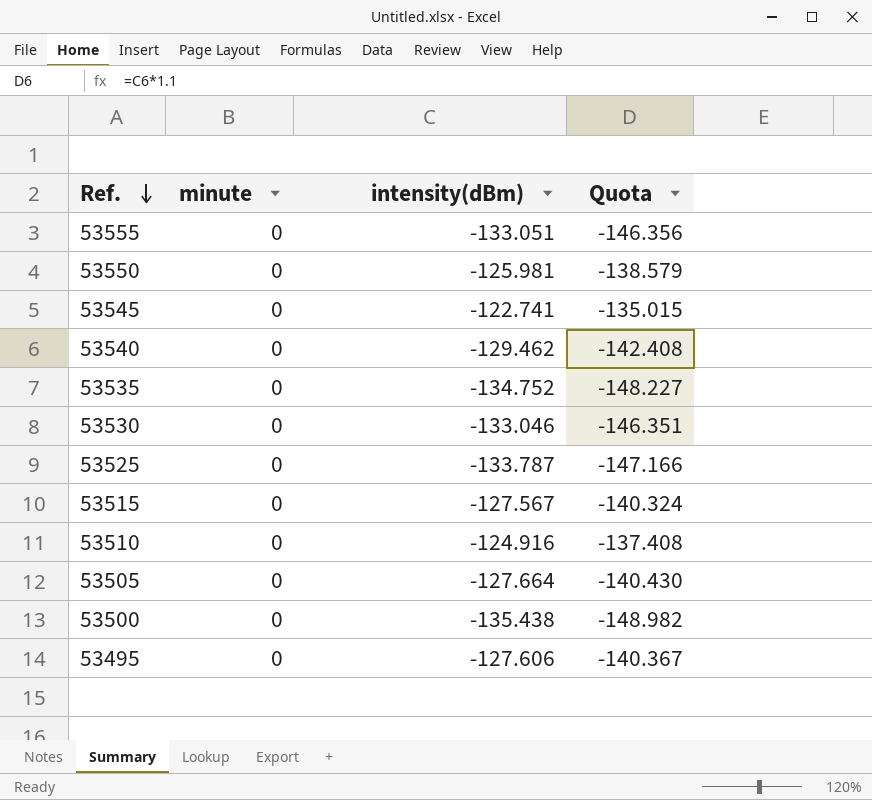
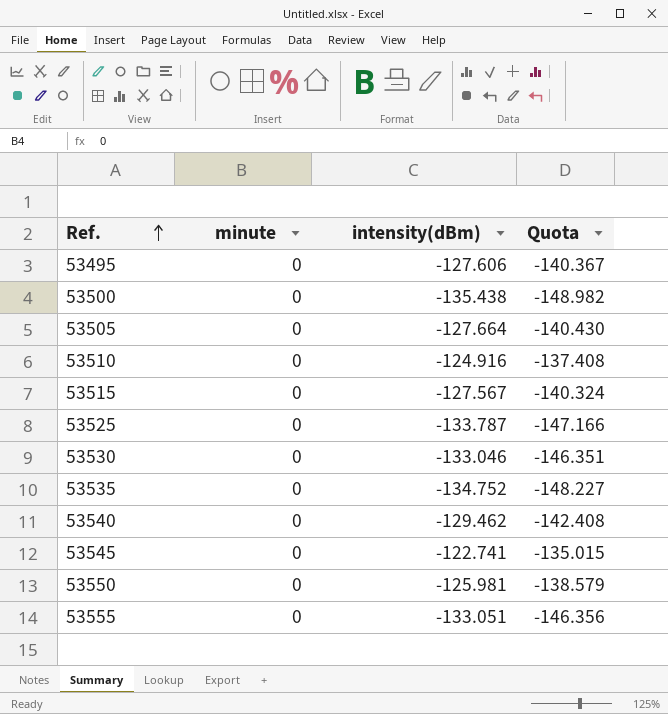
row order: Ref. descending -> Ref. ascending

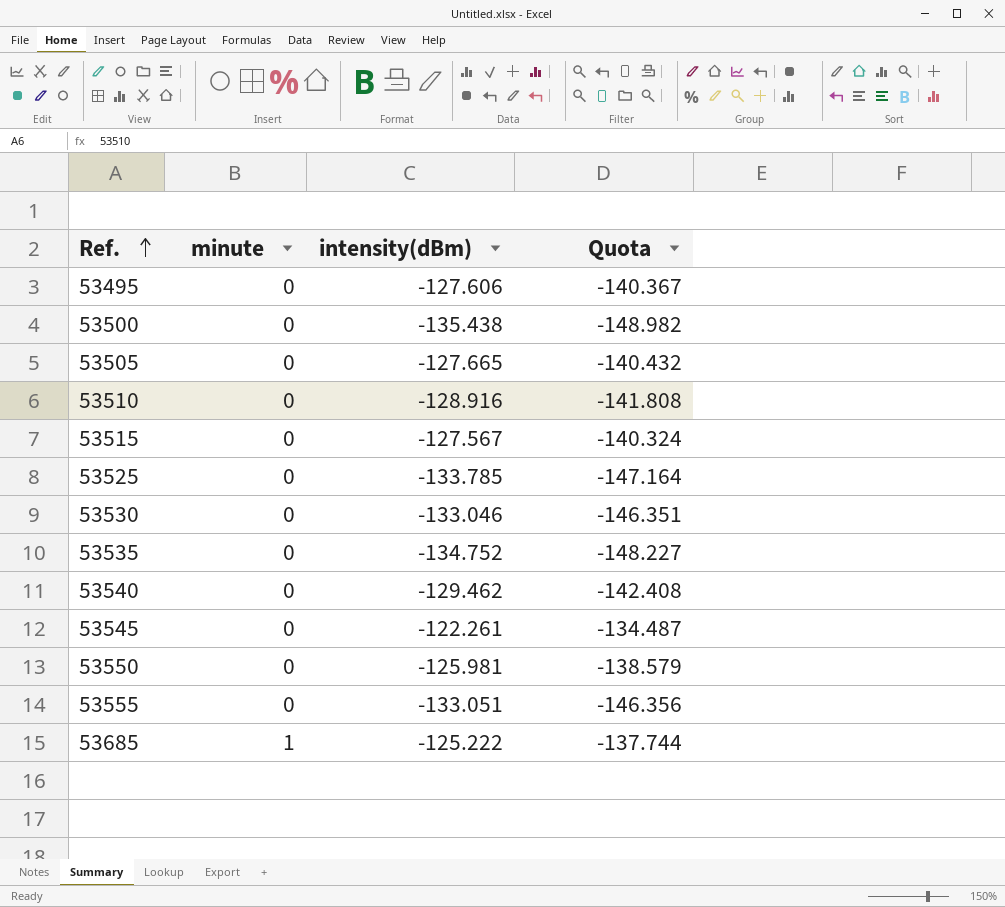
53505 | intensity(dBm): -127.664 -> -127.665
53505 | Quota: -140.430 -> -140.432
53510 | intensity(dBm): -124.916 -> -128.916
53510 | Quota: -137.408 -> -141.808
53525 | intensity(dBm): -133.787 -> -133.785
53525 | Quota: -147.166 -> -147.164
53545 | intensity(dBm): -122.741 -> -122.261
53545 | Quota: -135.015 -> -134.487
row 53685: none -> 1 | -125.222 | -137.744

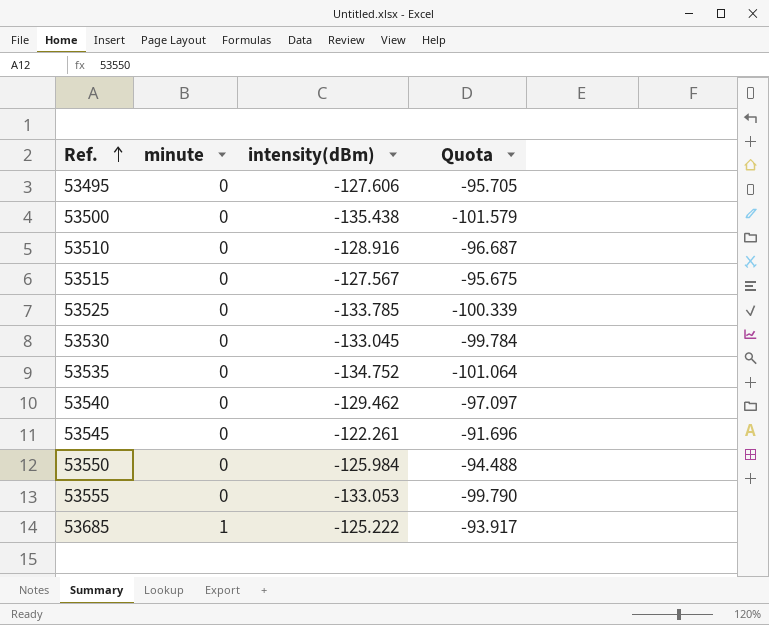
column Quota | formula: [intensity(dBm)] * 1.1 -> [intensity(dBm)] * 0.75
row 53505: 0 | -127.665 | -140.432 -> none
53530 | intensity(dBm): -133.046 -> -133.045
53550 | intensity(dBm): -125.981 -> -125.984
53555 | intensity(dBm): -133.051 -> -133.053

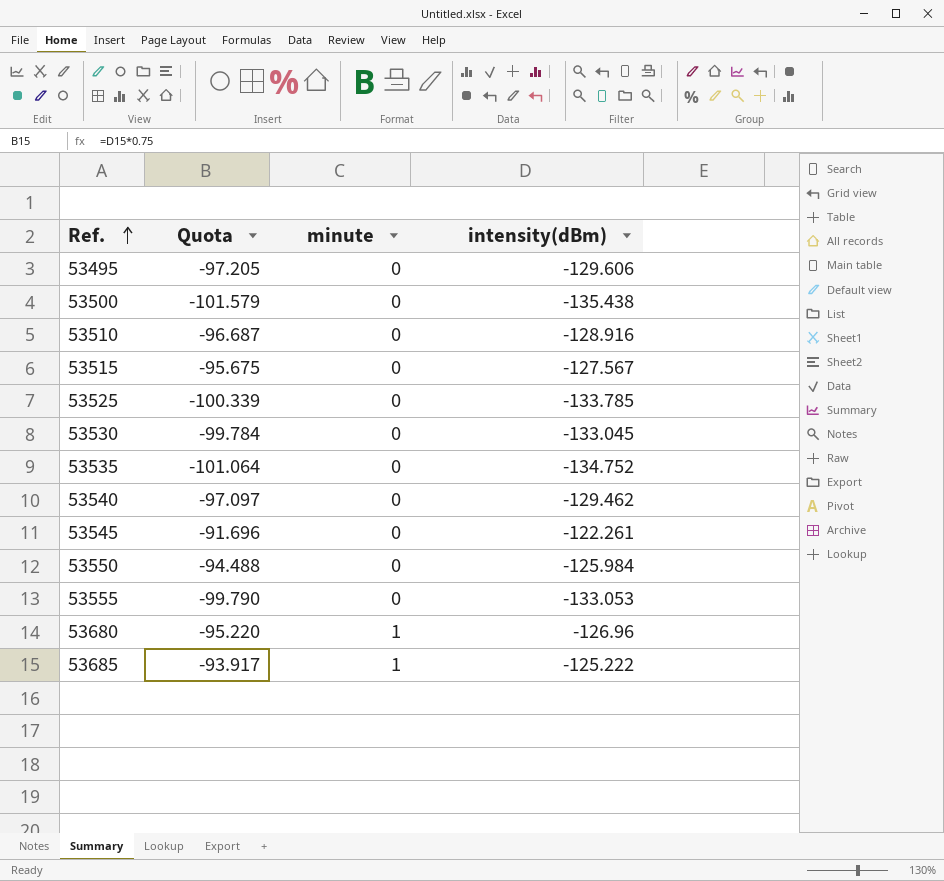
column Quota | position: 4 -> 2
53495 | Quota: -95.705 -> -97.205
53495 | intensity(dBm): -127.606 -> -129.606
row 53680: none -> -95.220 | 1 | -126.96

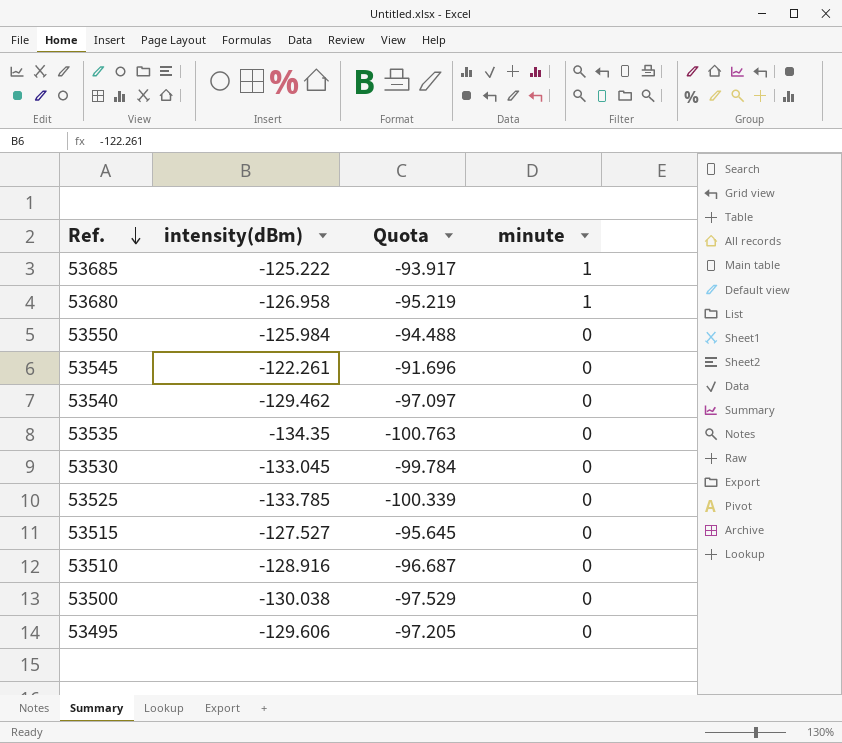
row order: Ref. ascending -> Ref. descending
column intensity(dBm) | position: 4 -> 2
row 53555: -99.790 | 0 | -133.053 -> none
53680 | intensity(dBm): -126.96 -> -126.958
53680 | Quota: -95.220 -> -95.219
53535 | intensity(dBm): -134.752 -> -134.35
53535 | Quota: -101.064 -> -100.763
53515 | intensity(dBm): -127.567 -> -127.527
53515 | Quota: -95.675 -> -95.645
53500 | intensity(dBm): -135.438 -> -130.038
53500 | Quota: -101.579 -> -97.529

